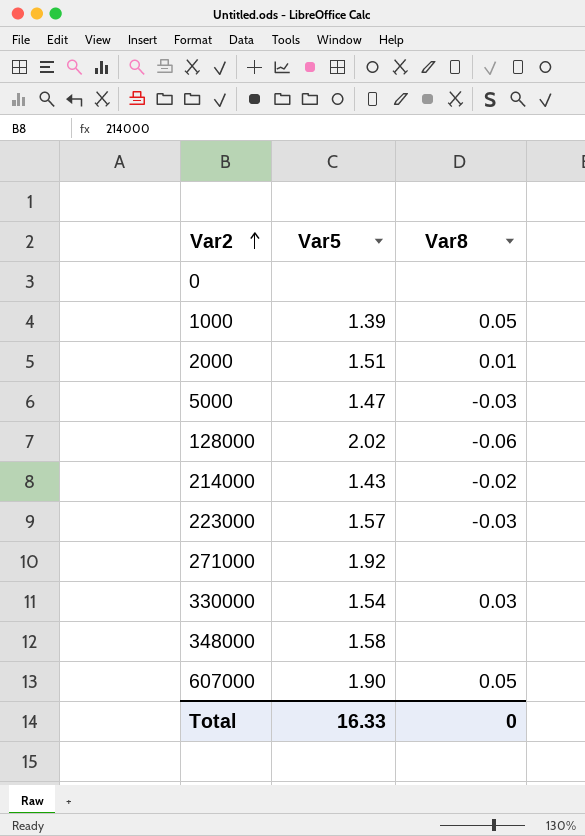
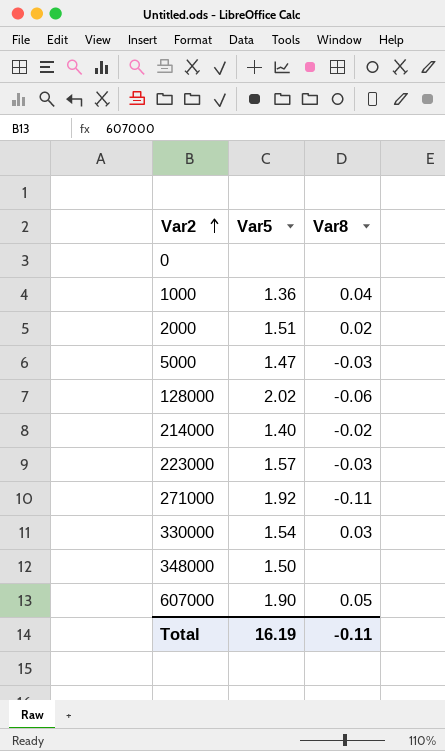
1000 | Var5: 1.39 -> 1.36
1000 | Var8: 0.05 -> 0.04
2000 | Var8: 0.01 -> 0.02
214000 | Var5: 1.43 -> 1.40
271000 | Var8: none -> -0.11
348000 | Var5: 1.58 -> 1.50
Total | Var5: 16.33 -> 16.19
Total | Var8: 0 -> -0.11

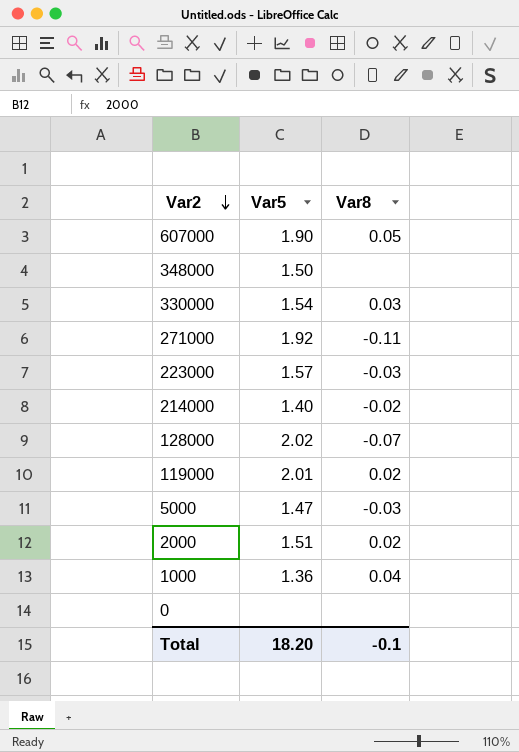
row order: Var2 ascending -> Var2 descending
128000 | Var8: -0.06 -> -0.07
row 119000: none -> 2.01 | 0.02
Total | Var5: 16.19 -> 18.20
Total | Var8: -0.11 -> -0.1

